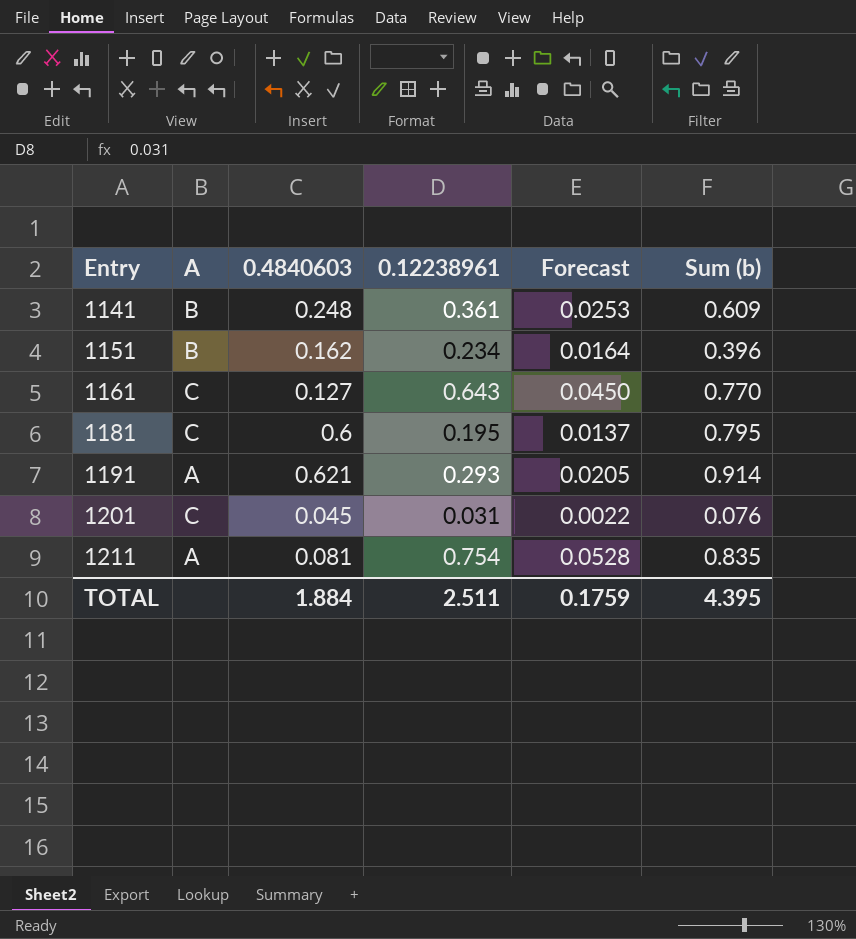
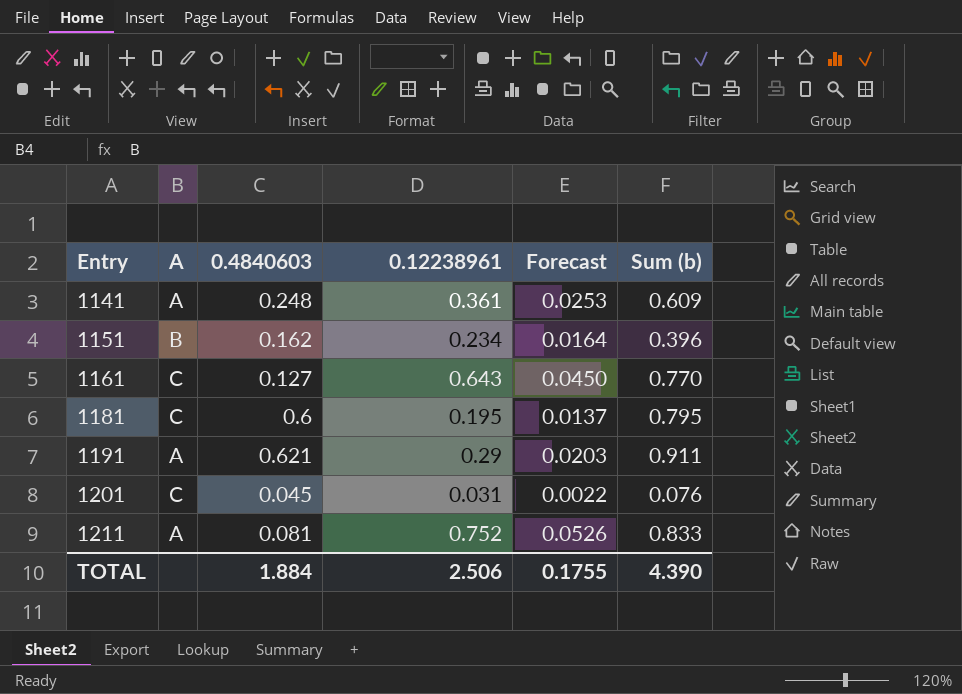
1141 | A: B -> A
1191 | 0.12238961: 0.293 -> 0.29
1191 | Forecast: 0.0205 -> 0.0203
1191 | Sum (b): 0.914 -> 0.911
1211 | 0.12238961: 0.754 -> 0.752
1211 | Forecast: 0.0528 -> 0.0526
1211 | Sum (b): 0.835 -> 0.833
TOTAL | 0.12238961: 2.511 -> 2.506
TOTAL | Forecast: 0.1759 -> 0.1755
TOTAL | Sum (b): 4.395 -> 4.390

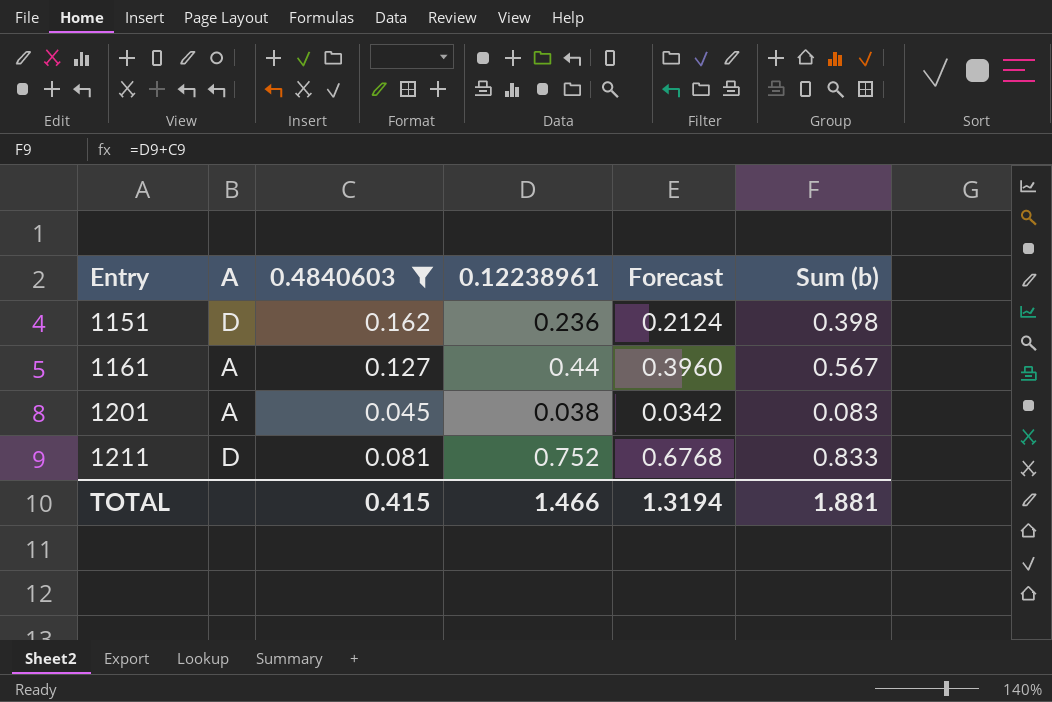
filter: none -> 0.4840603 <= 0.162
column Forecast | formula: [0.12238961] * 0.07 -> [0.12238961] * 0.9
1151 | A: B -> D
1151 | 0.12238961: 0.234 -> 0.236
1151 | Sum (b): 0.396 -> 0.398
1161 | A: C -> A
1161 | 0.12238961: 0.643 -> 0.44
1161 | Sum (b): 0.770 -> 0.567
1201 | A: C -> A
1201 | 0.12238961: 0.031 -> 0.038
1201 | Sum (b): 0.076 -> 0.083
1211 | A: A -> D
TOTAL | 0.4840603: 1.884 -> 0.415
TOTAL | 0.12238961: 2.506 -> 1.466
TOTAL | Forecast: 0.1755 -> 1.3194
TOTAL | Sum (b): 4.390 -> 1.881

